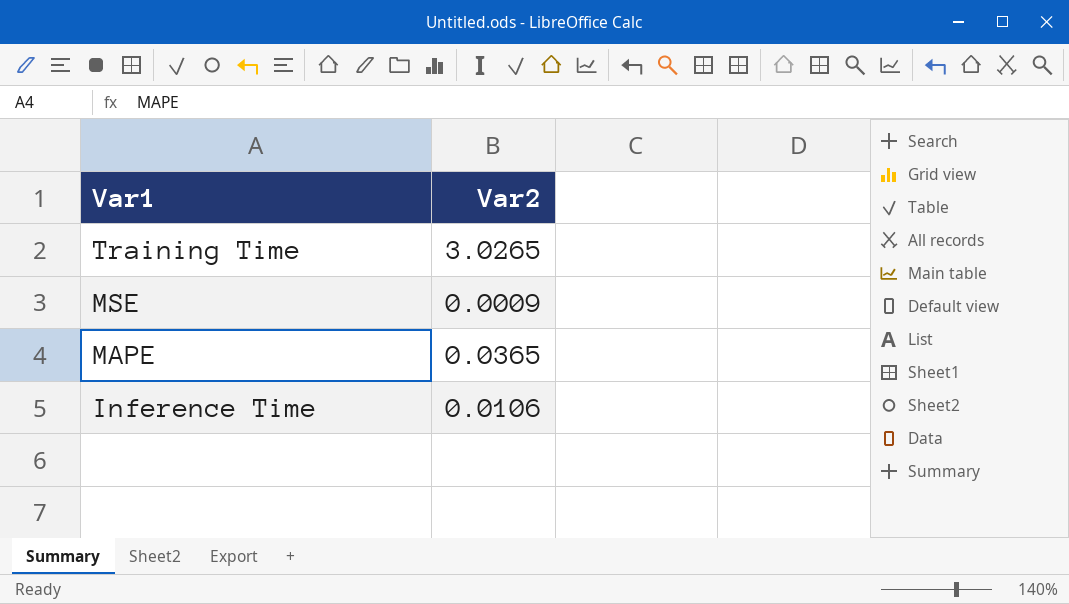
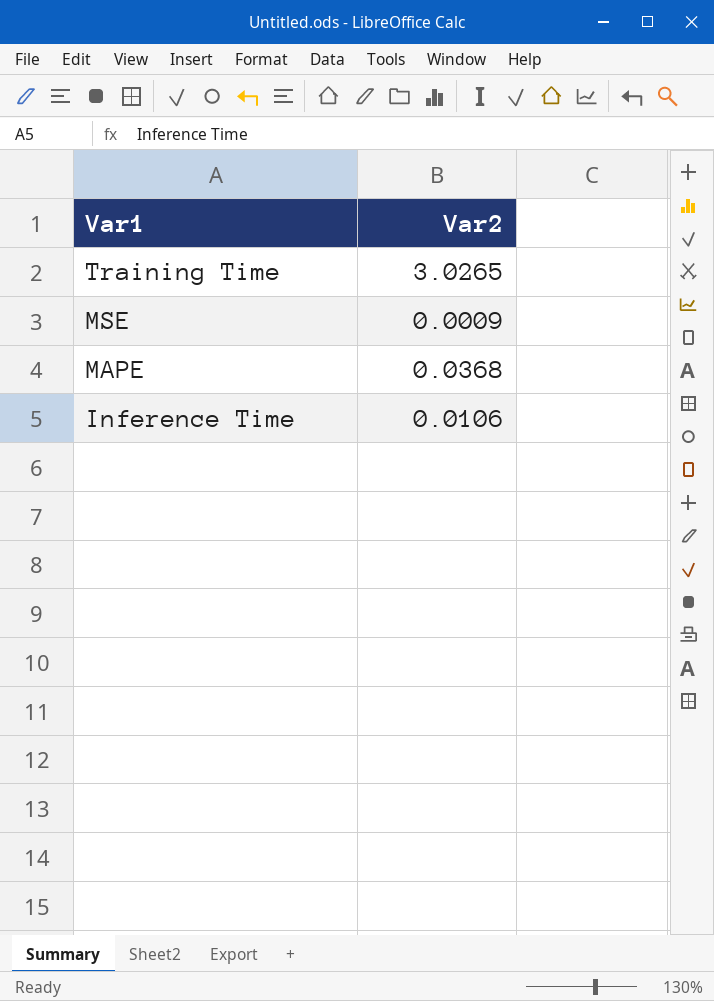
MAPE | Var2: 0.0365 -> 0.0368

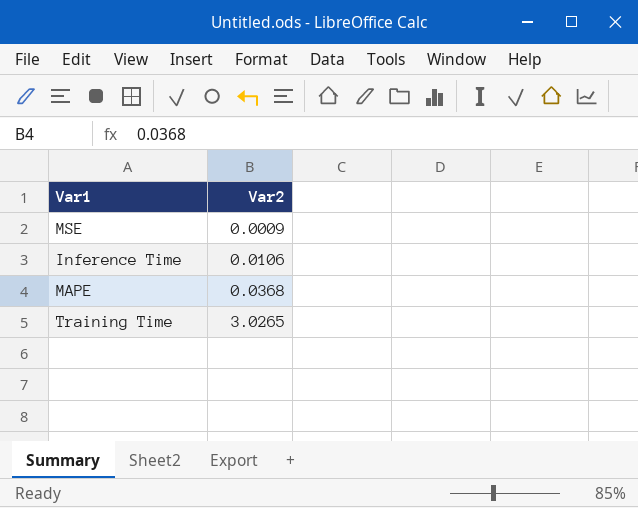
row order: Var1 descending -> Var2 ascending

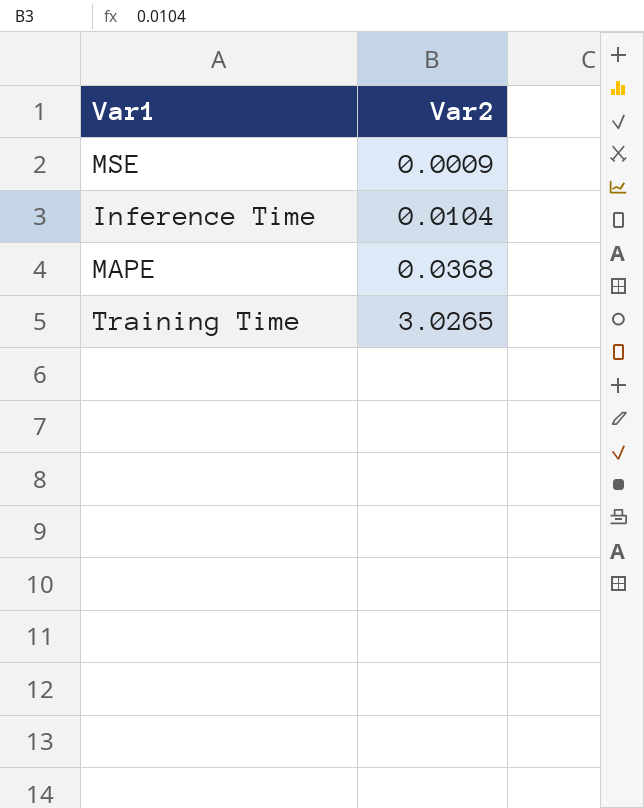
Inference Time | Var2: 0.0106 -> 0.0104

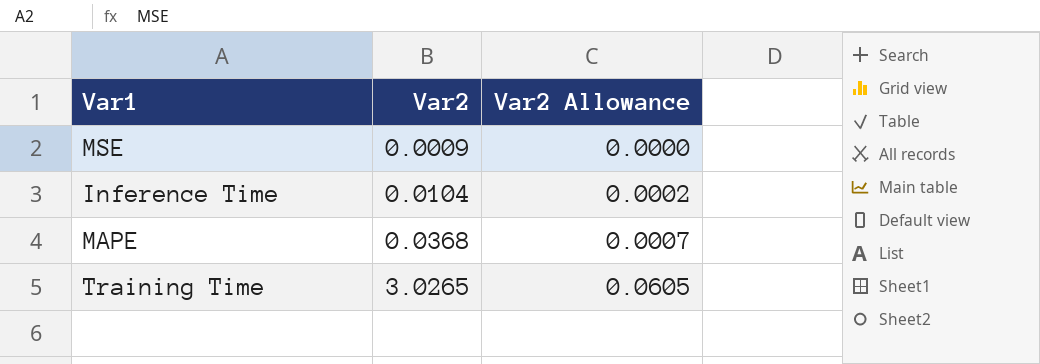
column Var2 Allowance | formula: none -> [Var2] * 0.02

